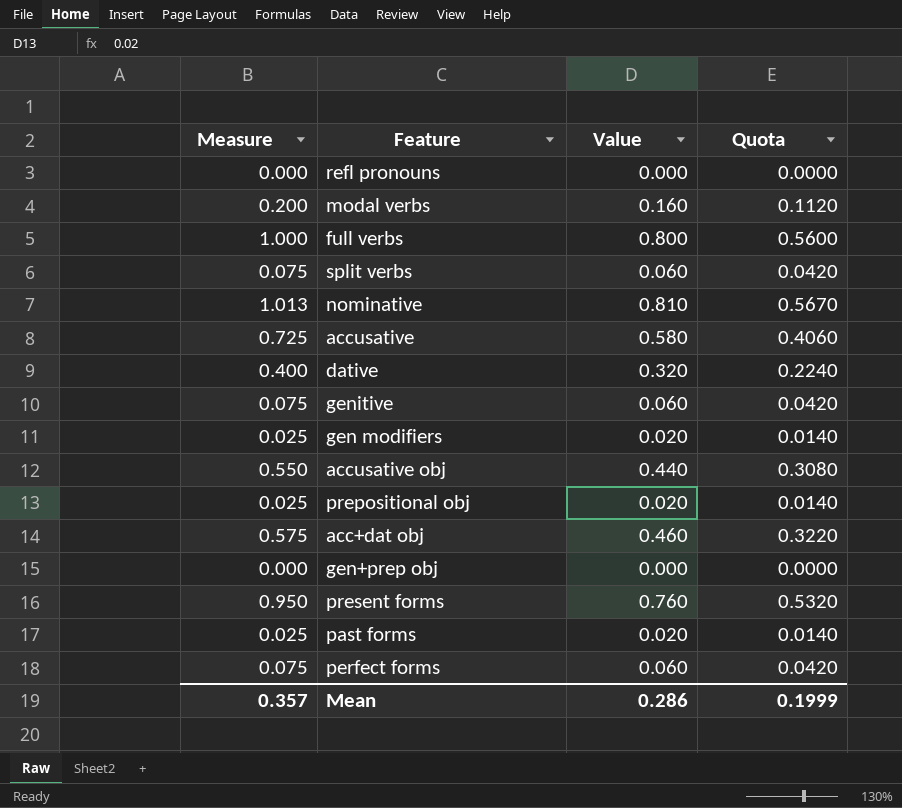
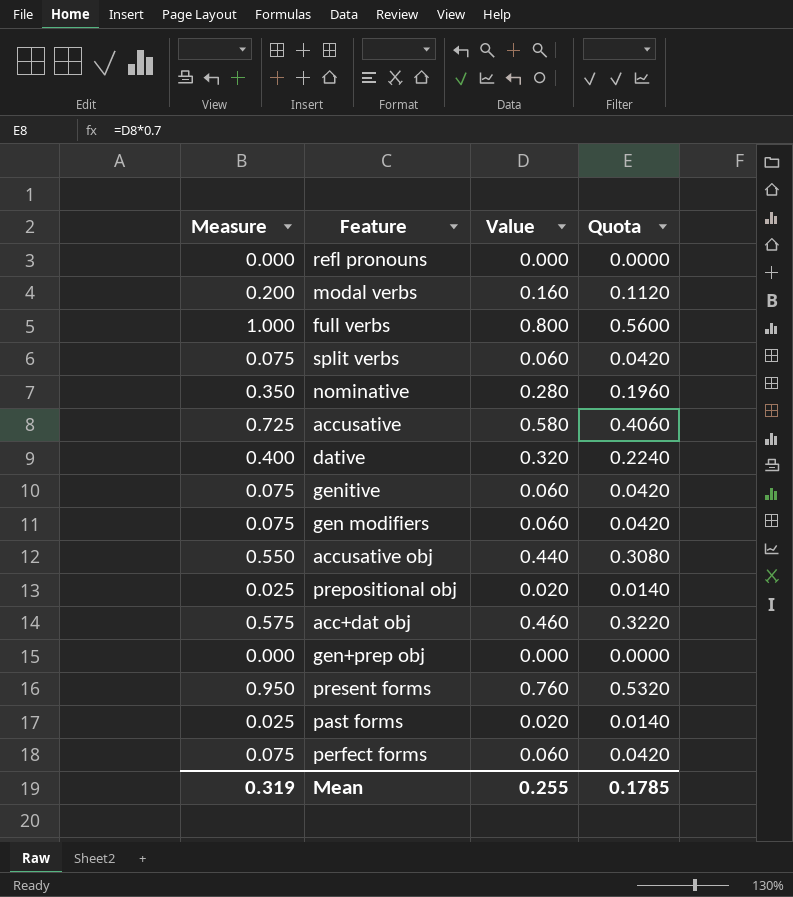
nominative | Measure: 1.013 -> 0.350
nominative | Value: 0.810 -> 0.280
nominative | Quota: 0.5670 -> 0.1960
gen modifiers | Measure: 0.025 -> 0.075
gen modifiers | Value: 0.020 -> 0.060
gen modifiers | Quota: 0.0140 -> 0.0420
Mean | Measure: 0.357 -> 0.319
Mean | Value: 0.286 -> 0.255
Mean | Quota: 0.1999 -> 0.1785

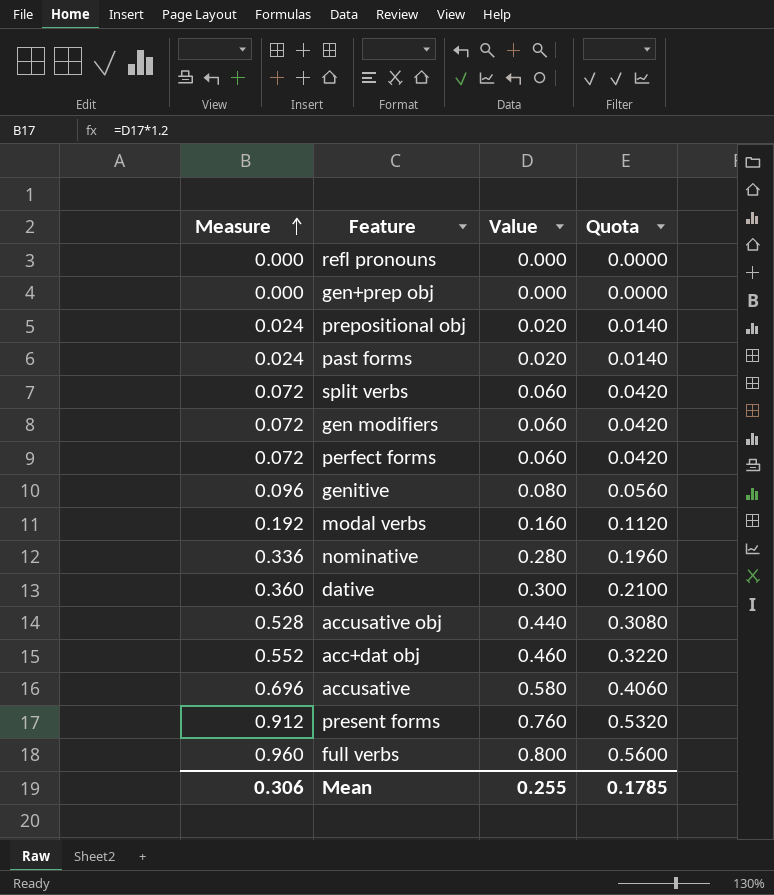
row order: none -> Measure ascending
column Measure | formula: [Value] * 1.25 -> [Value] * 1.2
genitive | Value: 0.060 -> 0.080
genitive | Quota: 0.0420 -> 0.0560
dative | Value: 0.320 -> 0.300
dative | Quota: 0.2240 -> 0.2100
Mean | Measure: 0.319 -> 0.306

